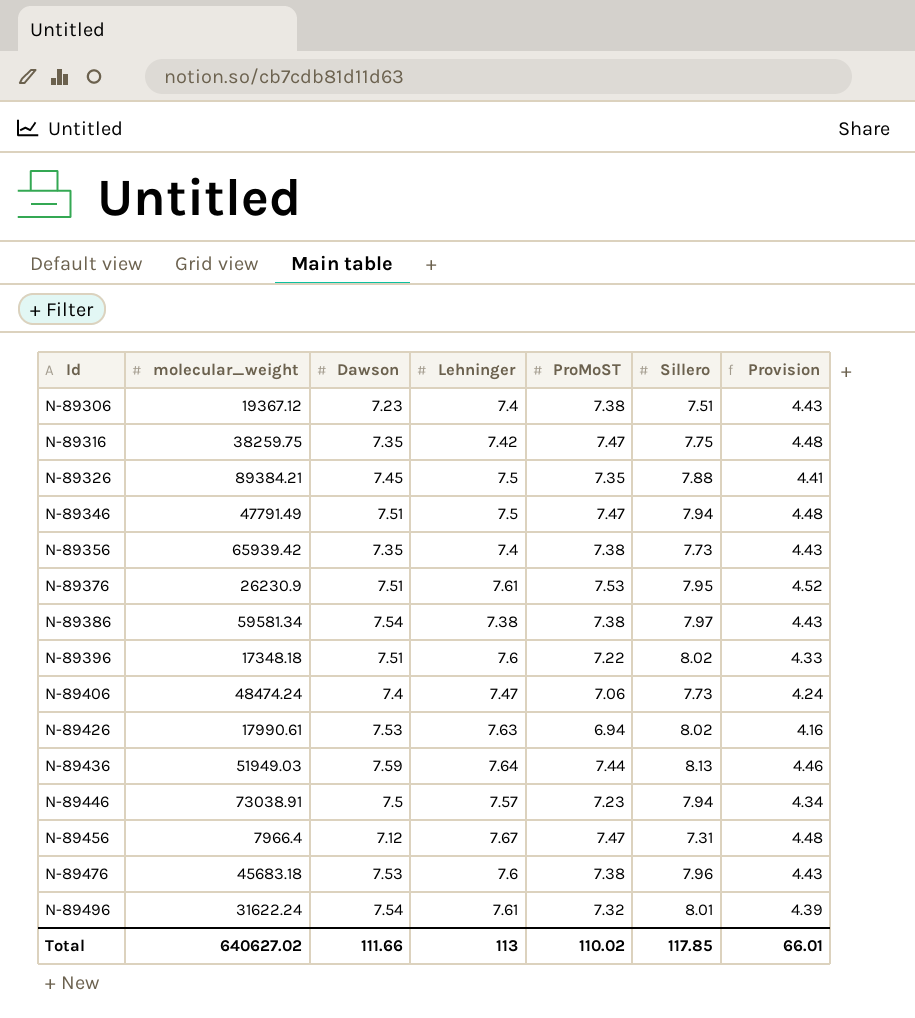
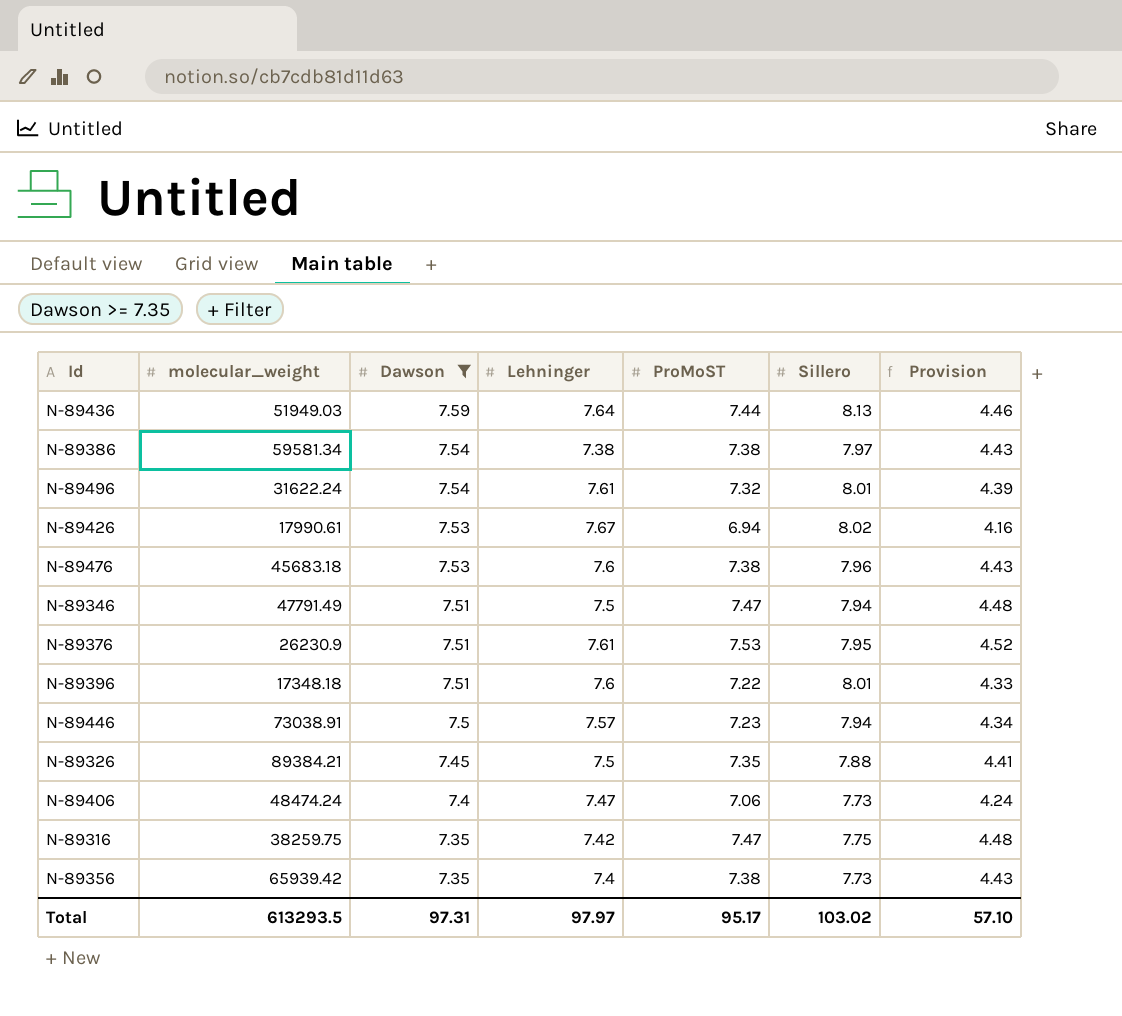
filter: none -> Dawson >= 7.35
row order: Id ascending -> Dawson descending
N-89426 | Lehninger: 7.63 -> 7.67
N-89396 | Sillero: 8.02 -> 8.01
Total | molecular_weight: 640627.02 -> 613293.5
Total | Dawson: 111.66 -> 97.31
Total | Lehninger: 113 -> 97.97
Total | ProMoST: 110.02 -> 95.17
Total | Sillero: 117.85 -> 103.02
Total | Provision: 66.01 -> 57.10

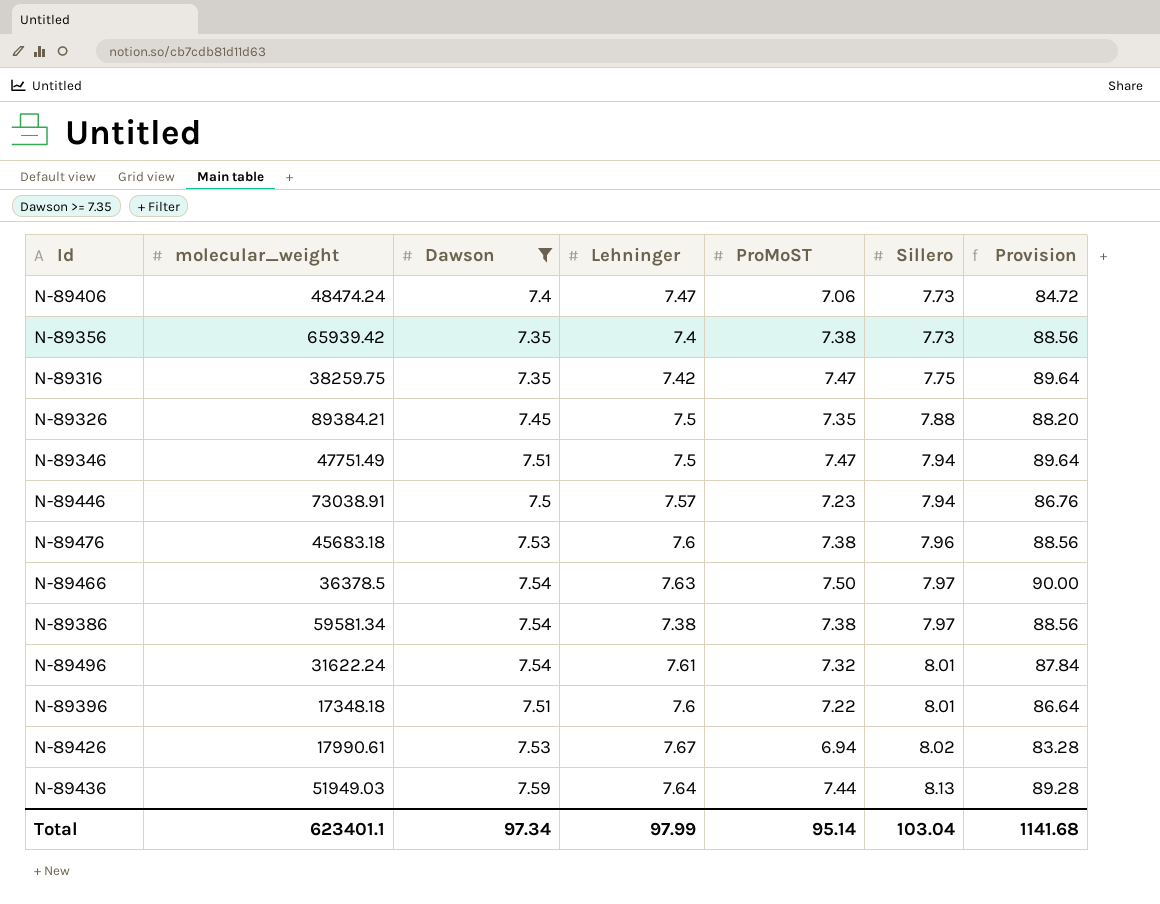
row order: Dawson descending -> Sillero ascending
column Provision | formula: [ProMoST] * 0.6 -> [ProMoST] * 12
row N-89376: 26230.9 | 7.51 | 7.61 | 7.53 | 7.95 | 4.52 -> none
N-89346 | molecular_weight: 47791.49 -> 47751.49
row N-89466: none -> 36378.5 | 7.54 | 7.63 | 7.50 | 7.97 | 90.00
Total | molecular_weight: 613293.5 -> 623401.1
Total | Dawson: 97.31 -> 97.34
Total | Lehninger: 97.97 -> 97.99
Total | ProMoST: 95.17 -> 95.14
Total | Sillero: 103.02 -> 103.04
Total | Provision: 57.10 -> 1141.68

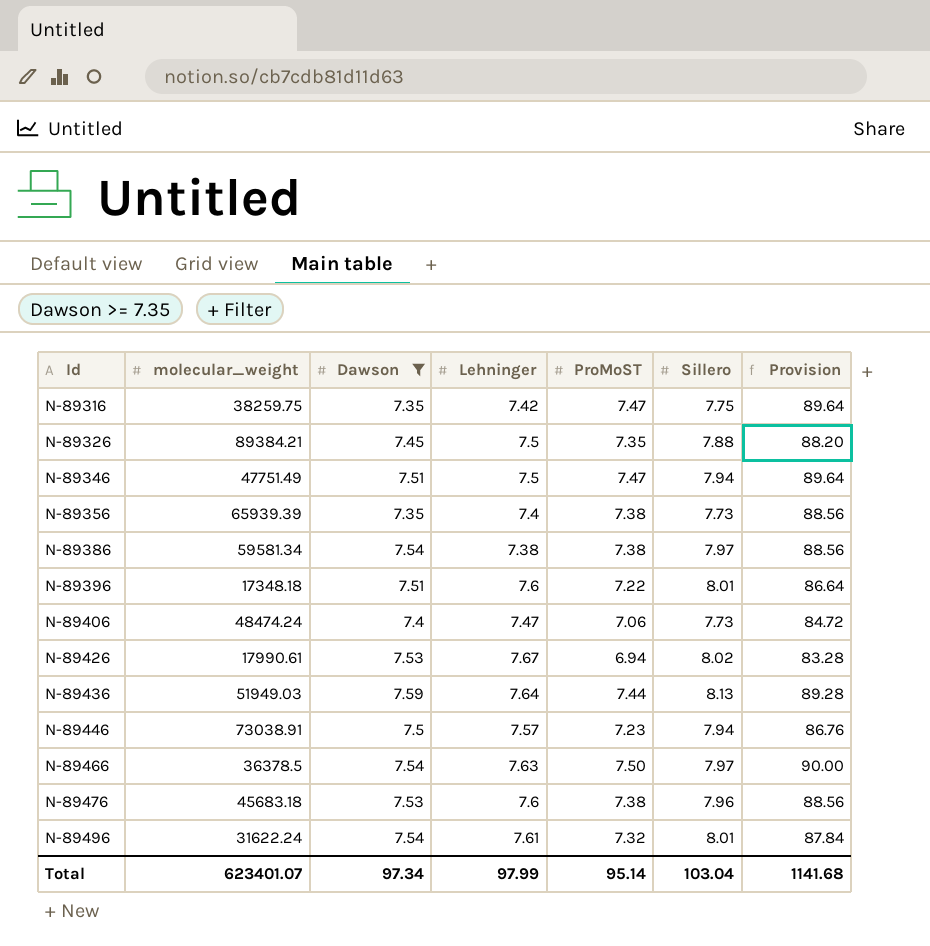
row order: Sillero ascending -> Id ascending
N-89356 | molecular_weight: 65939.42 -> 65939.39
Total | molecular_weight: 623401.1 -> 623401.07

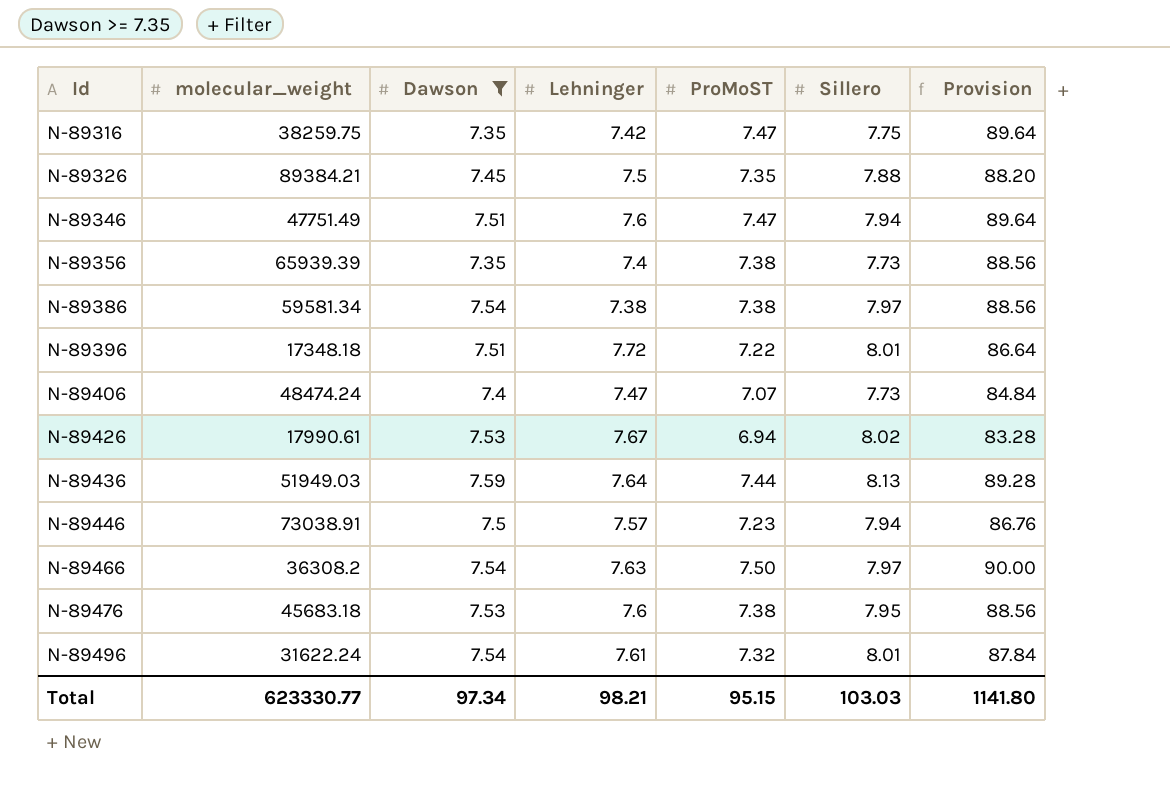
N-89346 | Lehninger: 7.5 -> 7.6
N-89396 | Lehninger: 7.6 -> 7.72
N-89406 | ProMoST: 7.06 -> 7.07
N-89406 | Provision: 84.72 -> 84.84
N-89466 | molecular_weight: 36378.5 -> 36308.2
N-89476 | Sillero: 7.96 -> 7.95
Total | molecular_weight: 623401.07 -> 623330.77
Total | Lehninger: 97.99 -> 98.21
Total | ProMoST: 95.14 -> 95.15
Total | Sillero: 103.04 -> 103.03
Total | Provision: 1141.68 -> 1141.80

